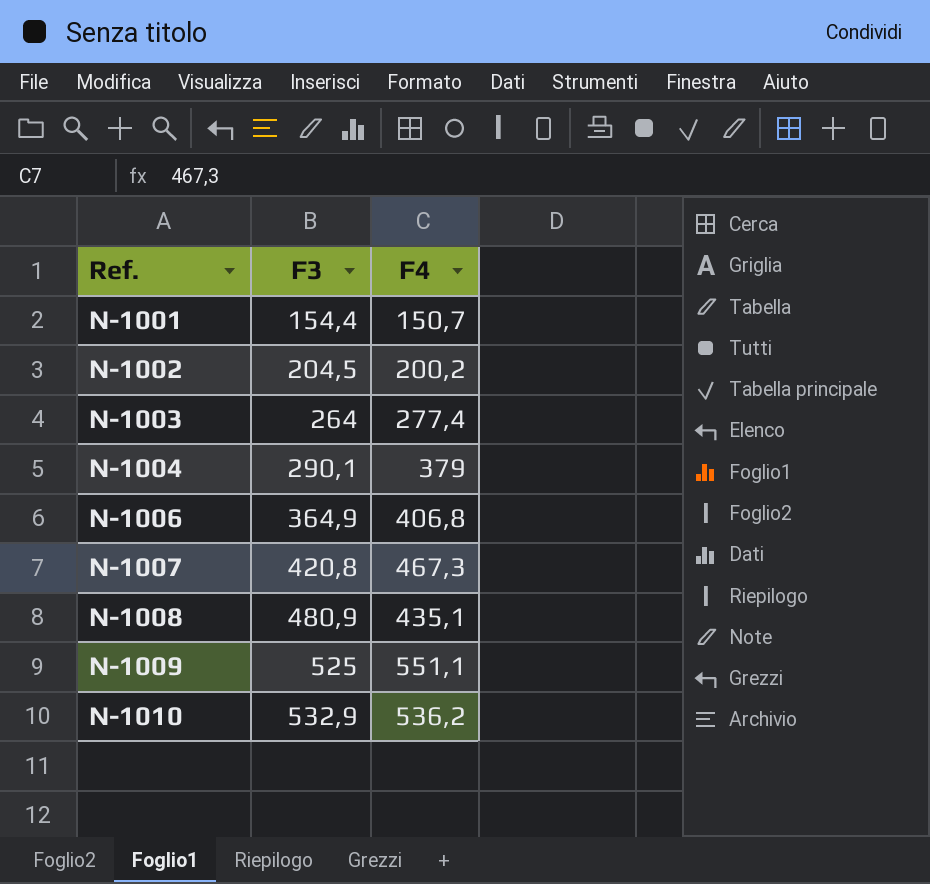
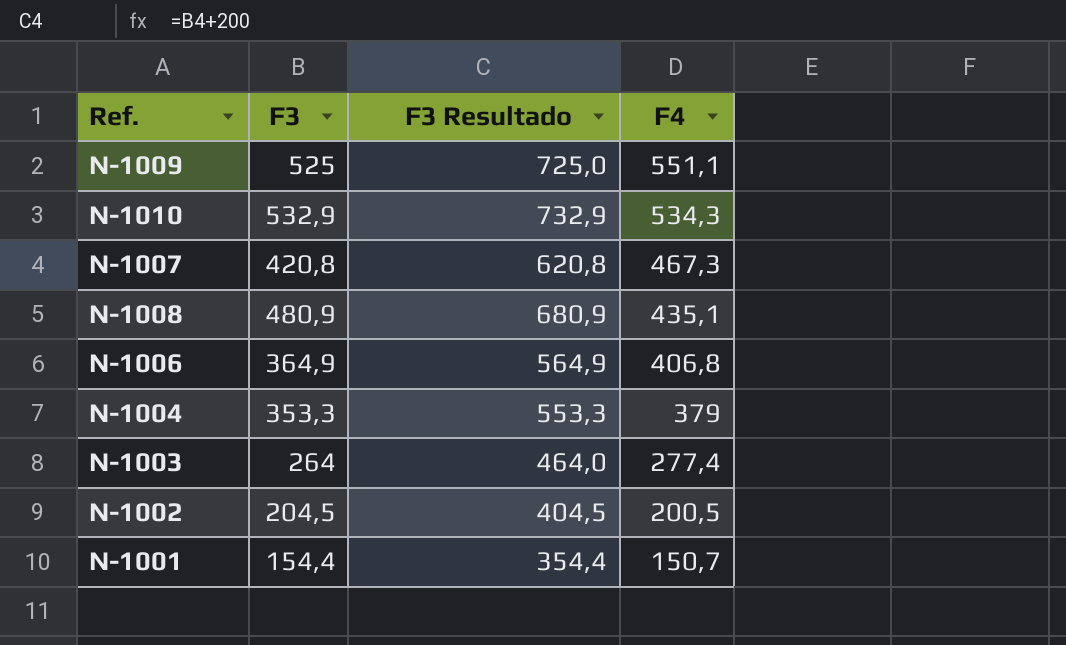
row order: Ref. ascending -> F4 descending
column F3 Resultado | formula: none -> [F3] + 200
N-1010 | F4: 536,2 -> 534,3
N-1004 | F3: 290,1 -> 353,3
N-1002 | F4: 200,2 -> 200,5

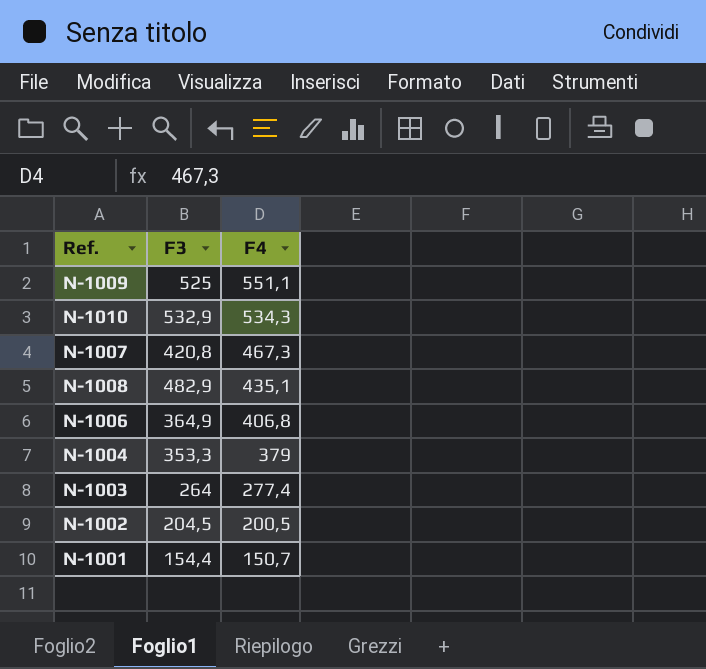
column F3 Resultado | formula: [F3] + 200 -> none
N-1008 | F3: 480,9 -> 482,9

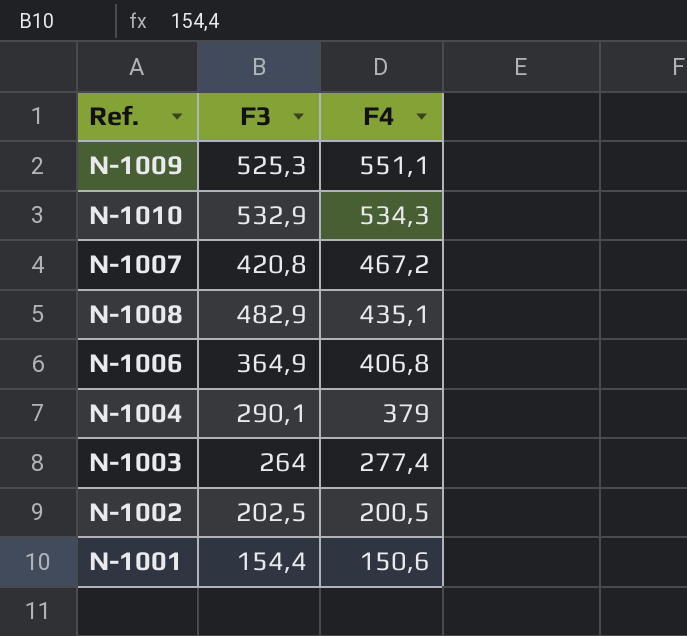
N-1009 | F3: 525 -> 525,3
N-1007 | F4: 467,3 -> 467,2
N-1004 | F3: 353,3 -> 290,1
N-1002 | F3: 204,5 -> 202,5
N-1001 | F4: 150,7 -> 150,6

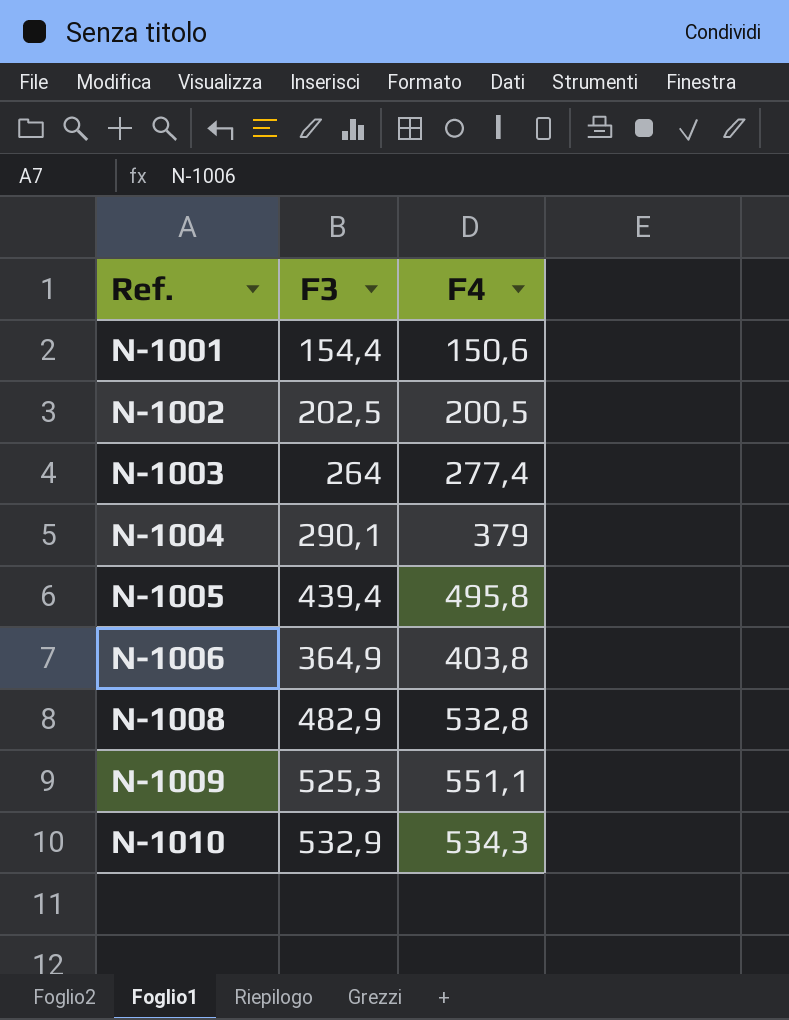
row order: F4 descending -> Ref. ascending
row N-1007: 420,8 | 467,2 -> none
row N-1005: none -> 439,4 | 495,8
N-1006 | F4: 406,8 -> 403,8
N-1008 | F4: 435,1 -> 532,8

